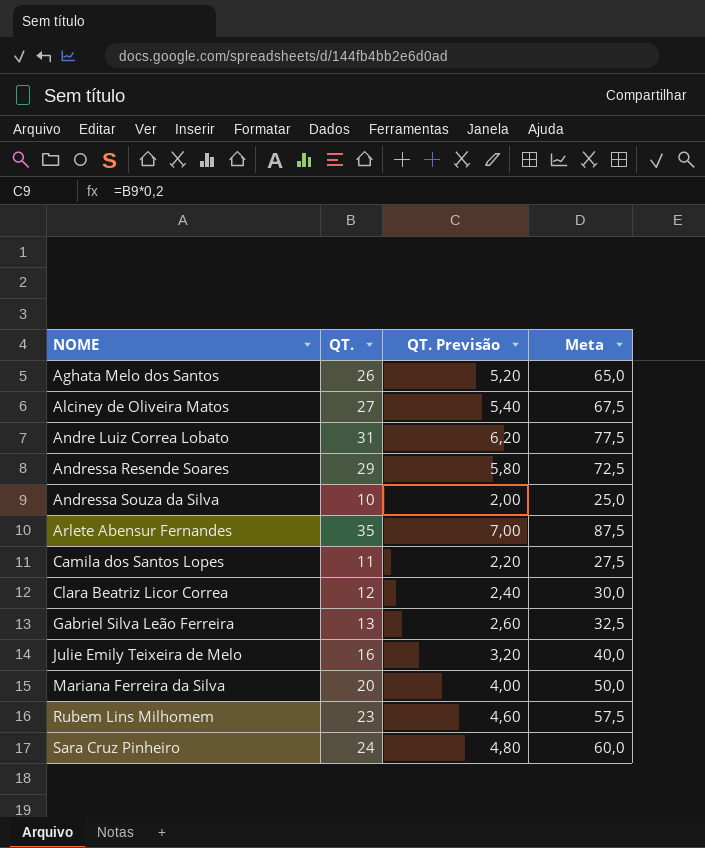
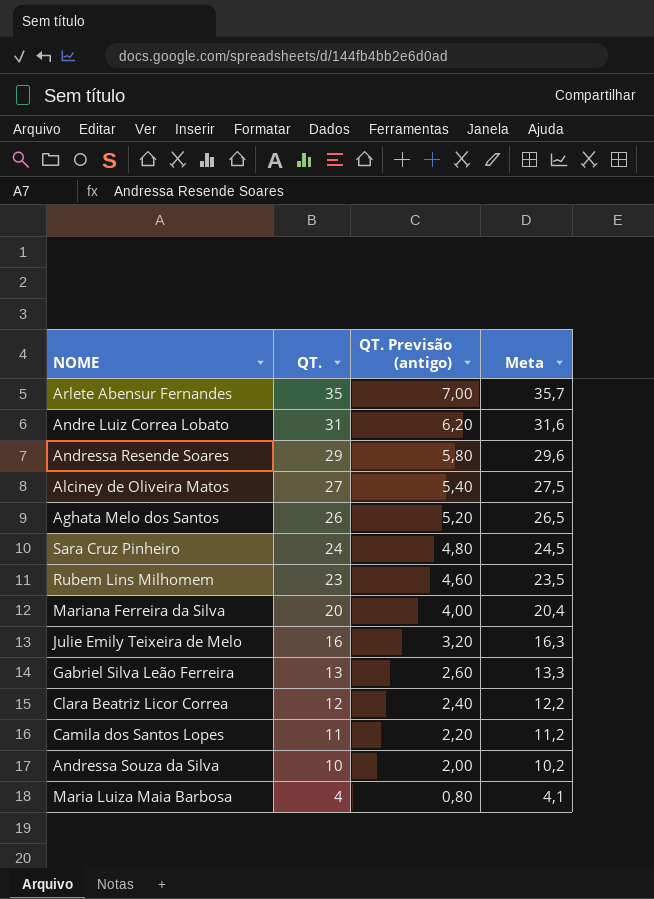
row order: NOME ascending -> QT. descending
column name: QT. Previsão -> QT. Previsão (antigo)
column Meta | formula: [QT.] * 2,5 -> [QT.] * 1,02
row Maria Luiza Maia Barbosa: none -> 4 | 0,80 | 4,1

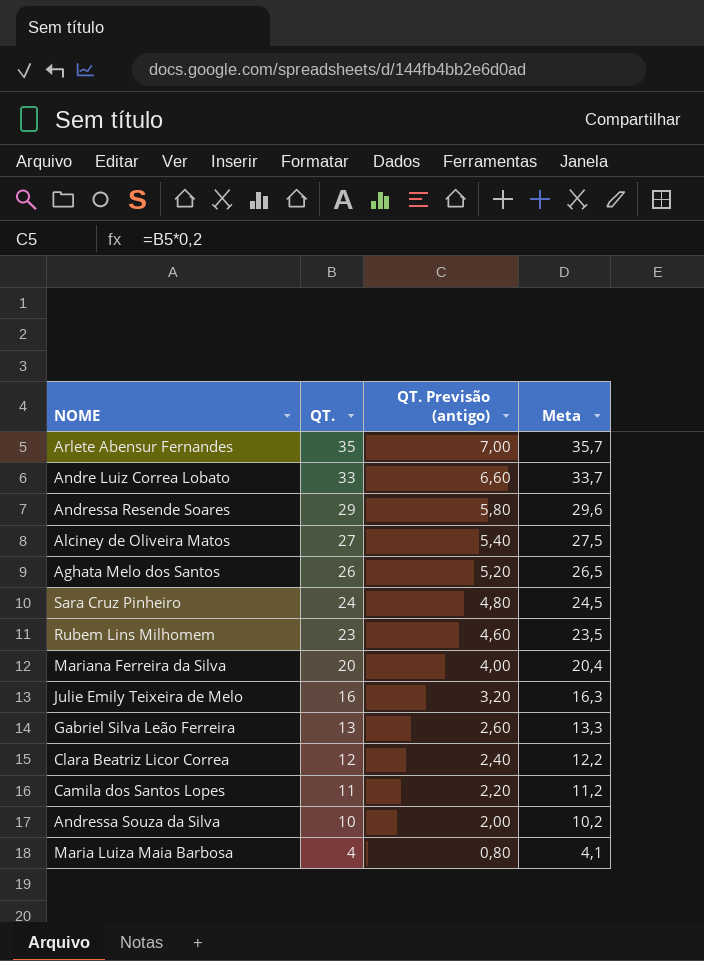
Andre Luiz Correa Lobato | QT.: 31 -> 33
Andre Luiz Correa Lobato | QT. Previsão (antigo): 6,20 -> 6,60
Andre Luiz Correa Lobato | Meta: 31,6 -> 33,7

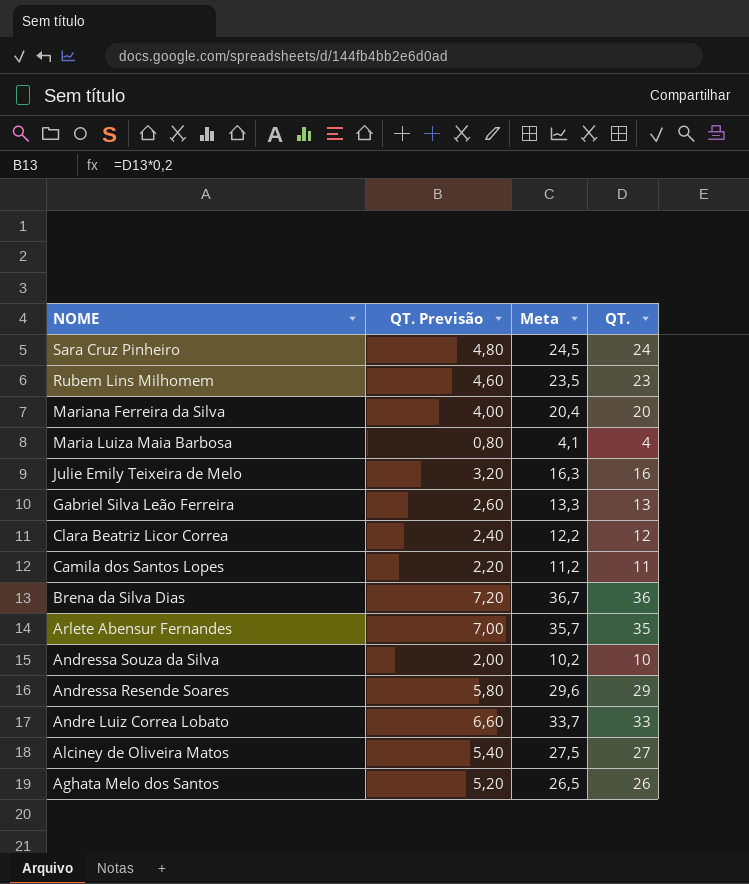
row order: QT. descending -> NOME descending
column name: QT. Previsão (antigo) -> QT. Previsão
column QT. | position: 2 -> 4
row Brena da Silva Dias: none -> 7,20 | 36,7 | 36

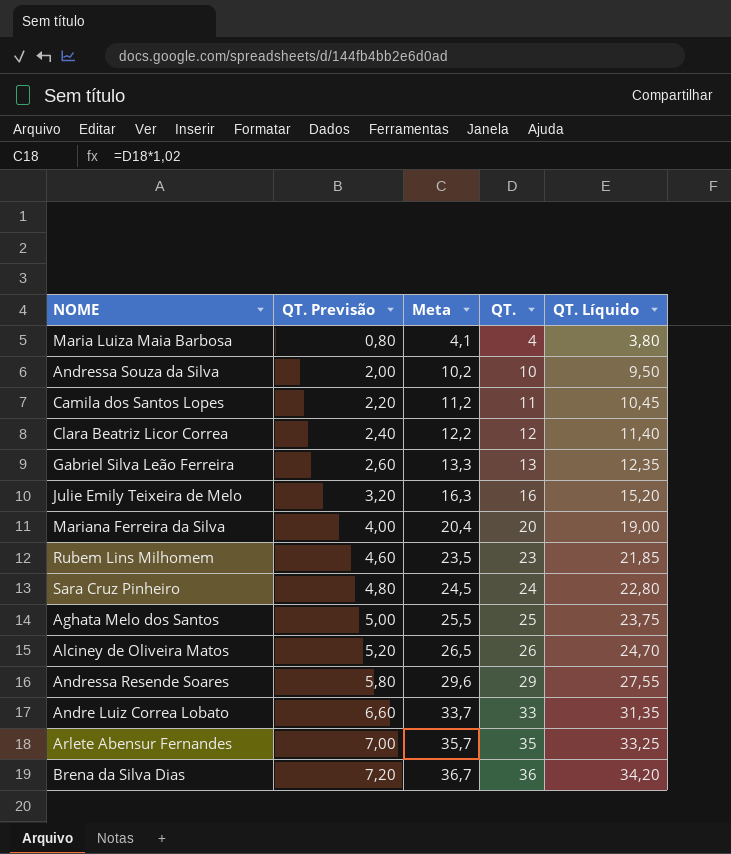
row order: NOME descending -> QT. Previsão ascending
column QT. Líquido | formula: none -> [QT.] * 0,95
Aghata Melo dos Santos | QT. Previsão: 5,20 -> 5,00
Aghata Melo dos Santos | Meta: 26,5 -> 25,5
Aghata Melo dos Santos | QT.: 26 -> 25
Alciney de Oliveira Matos | QT. Previsão: 5,40 -> 5,20
Alciney de Oliveira Matos | Meta: 27,5 -> 26,5
Alciney de Oliveira Matos | QT.: 27 -> 26

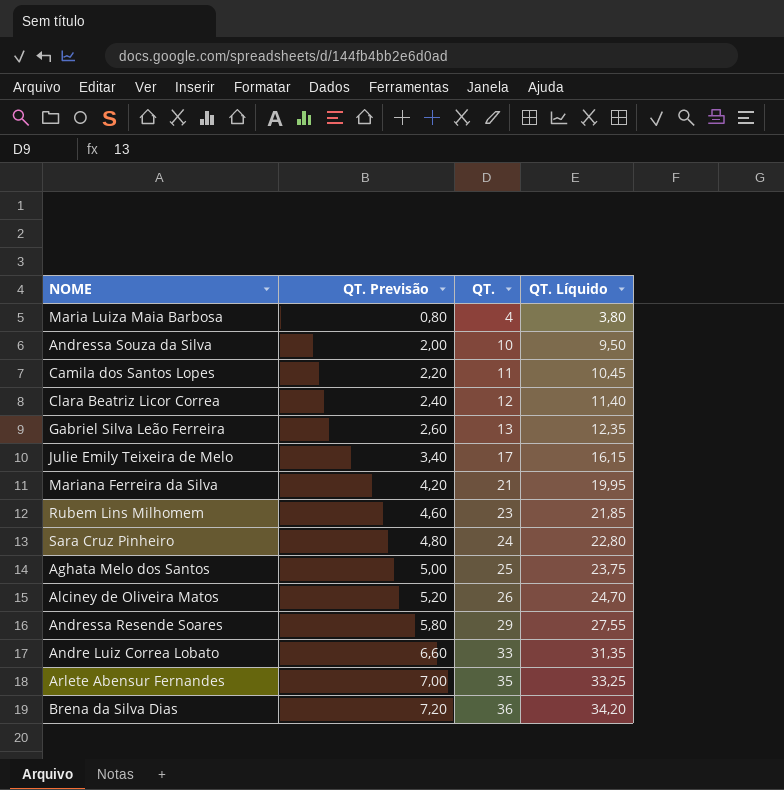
column Meta | formula: [QT.] * 1,02 -> none
Julie Emily Teixeira de Melo | QT. Previsão: 3,20 -> 3,40
Julie Emily Teixeira de Melo | QT.: 16 -> 17
Julie Emily Teixeira de Melo | QT. Líquido: 15,20 -> 16,15
Mariana Ferreira da Silva | QT. Previsão: 4,00 -> 4,20
Mariana Ferreira da Silva | QT.: 20 -> 21
Mariana Ferreira da Silva | QT. Líquido: 19,00 -> 19,95

